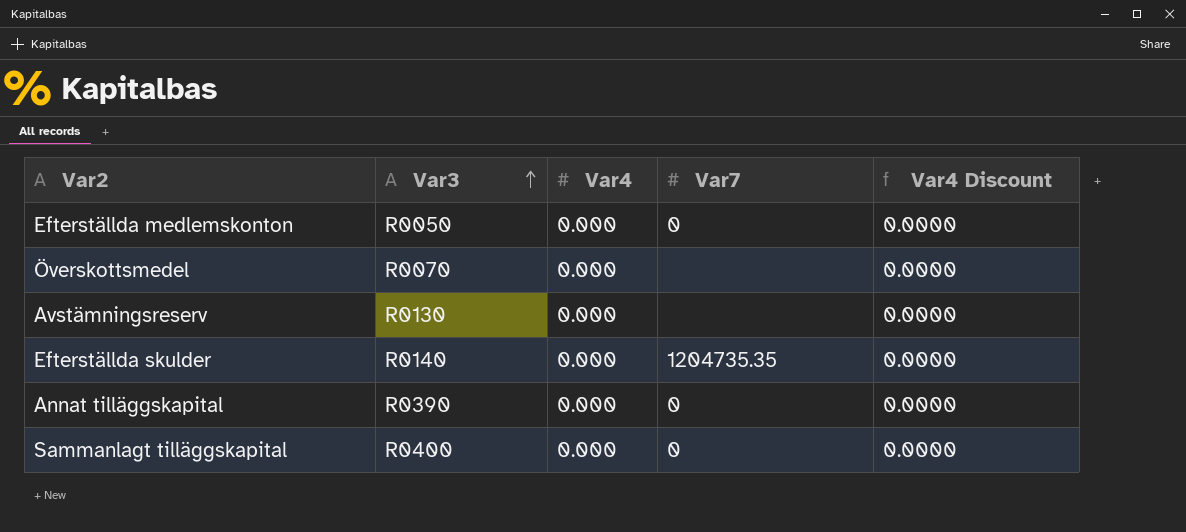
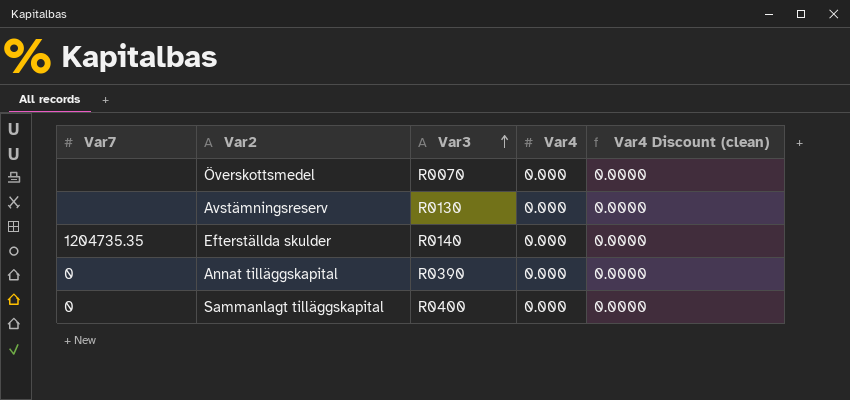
column Var7 | position: 4 -> 1
column name: Var4 Discount -> Var4 Discount (clean)
row Efterställda medlemskonton: R0050 | 0.000 | 0 | 0.0000 -> none

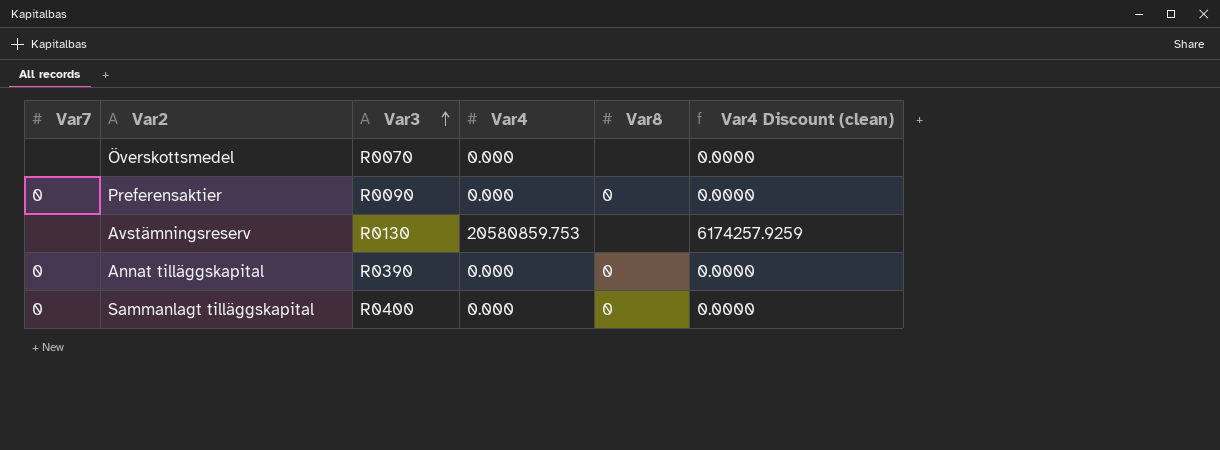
column Var8 | position: none -> 5
row Efterställda skulder: 1204735.35 | R0140 | 0.000 | 0.0000 -> none
row Preferensaktier: none -> 0 | R0090 | 0.000 | 0 | 0.0000
Avstämningsreserv | Var4: 0.000 -> 20580859.753
Avstämningsreserv | Var4 Discount (clean): 0.0000 -> 6174257.9259

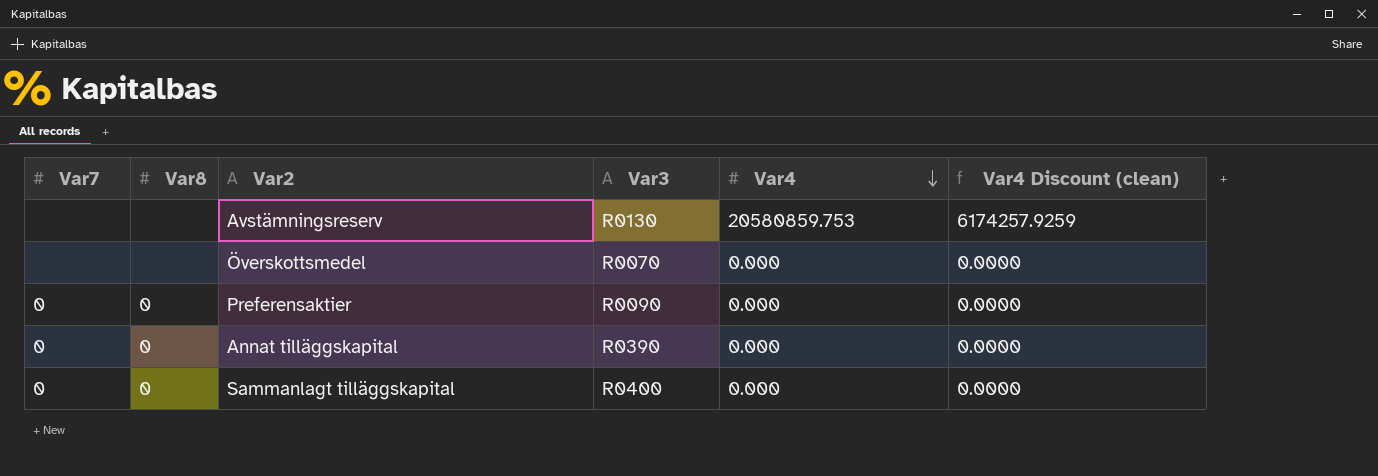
row order: Var3 ascending -> Var4 descending
column Var8 | position: 5 -> 2

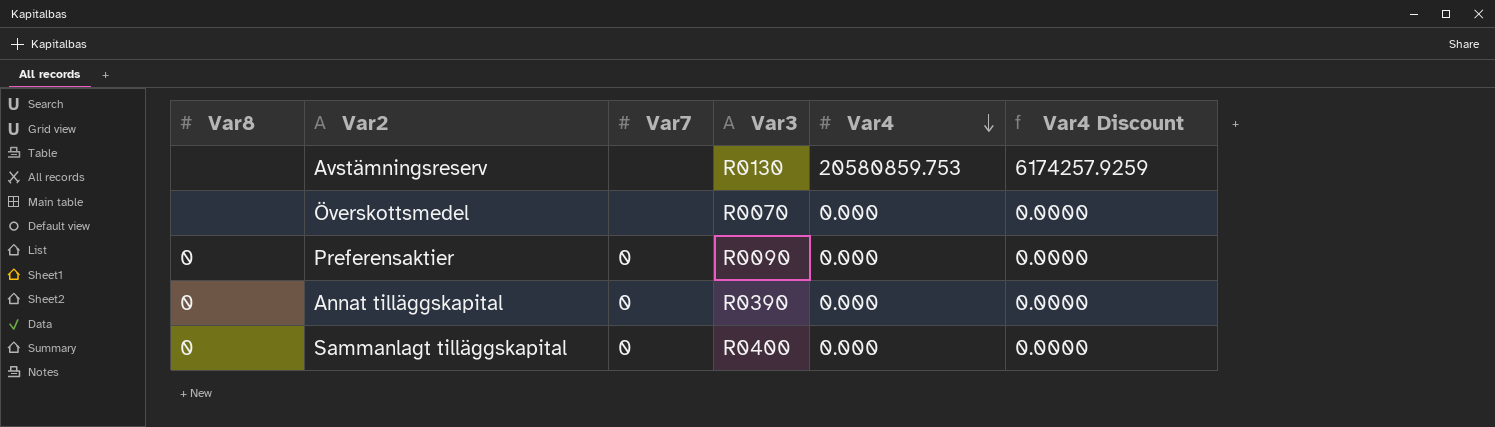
column Var7 | position: 1 -> 3
column name: Var4 Discount (clean) -> Var4 Discount

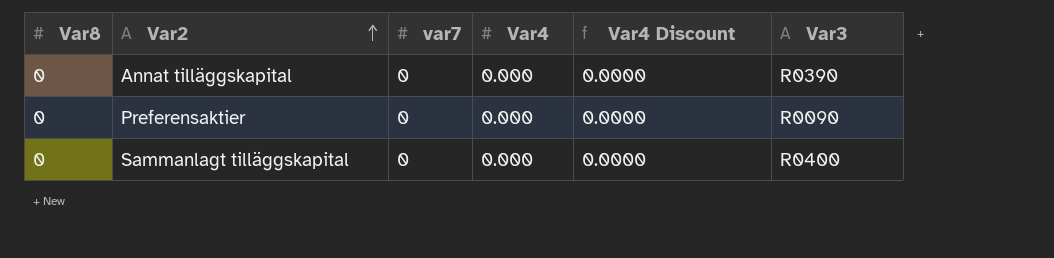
row order: Var4 descending -> Var2 ascending
column name: Var7 -> var7
column Var3 | position: 4 -> 6
row Avstämningsreserv: none | none | R0130 | 20580859.753 | 6174257.9259 -> none
row Överskottsmedel: none | none | R0070 | 0.000 | 0.0000 -> none

